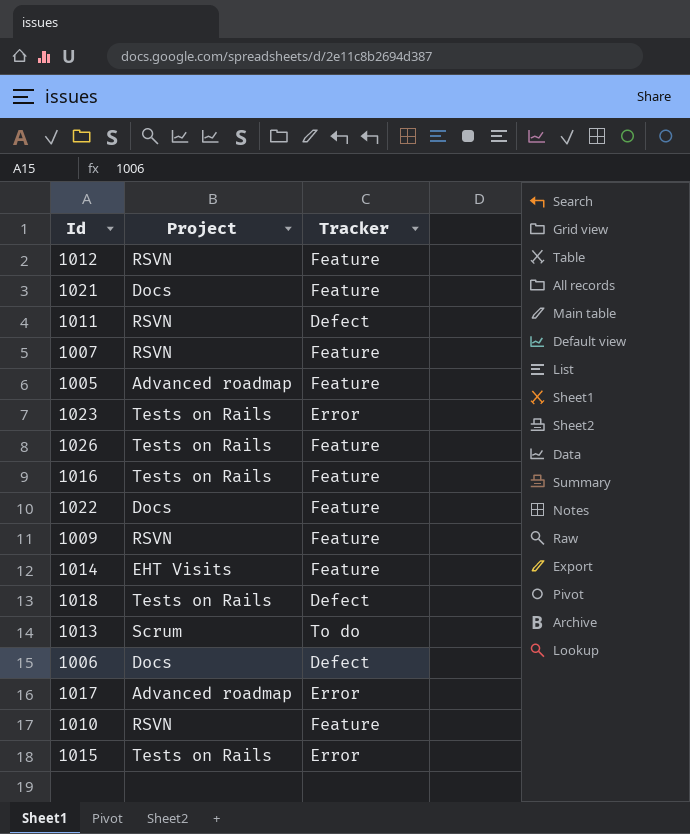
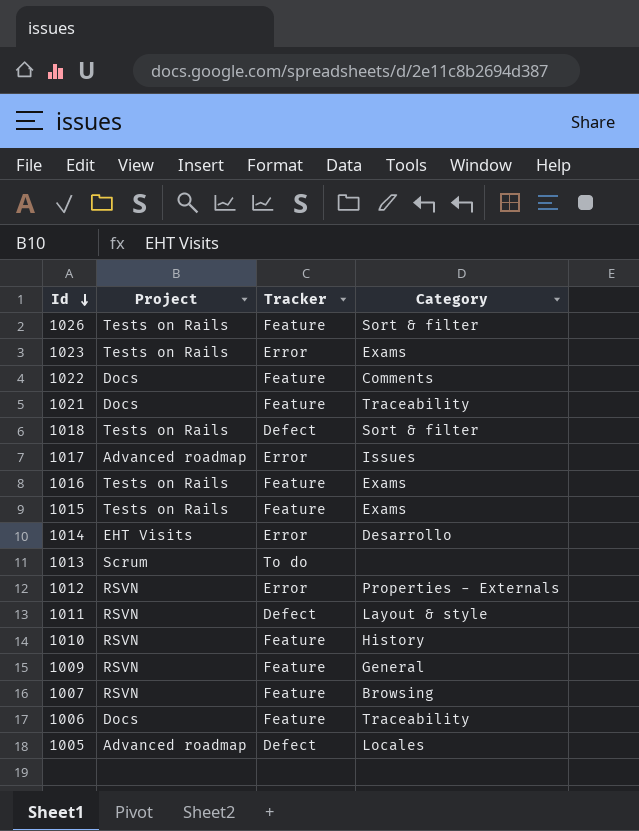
row order: none -> Id descending
column Category | position: none -> 4
1015 | Tracker: Error -> Feature
1014 | Tracker: Feature -> Error
1012 | Tracker: Feature -> Error
1006 | Tracker: Defect -> Feature
1005 | Tracker: Feature -> Defect

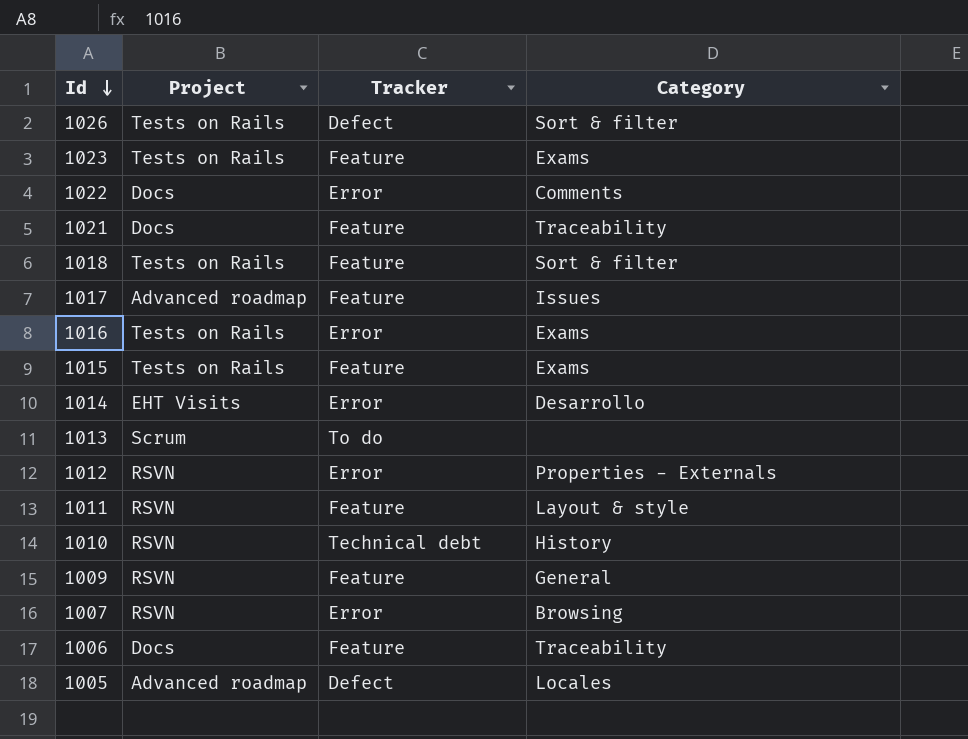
1026 | Tracker: Feature -> Defect
1023 | Tracker: Error -> Feature
1022 | Tracker: Feature -> Error
1018 | Tracker: Defect -> Feature
1017 | Tracker: Error -> Feature
1016 | Tracker: Feature -> Error
1011 | Tracker: Defect -> Feature
1010 | Tracker: Feature -> Technical debt
1007 | Tracker: Feature -> Error

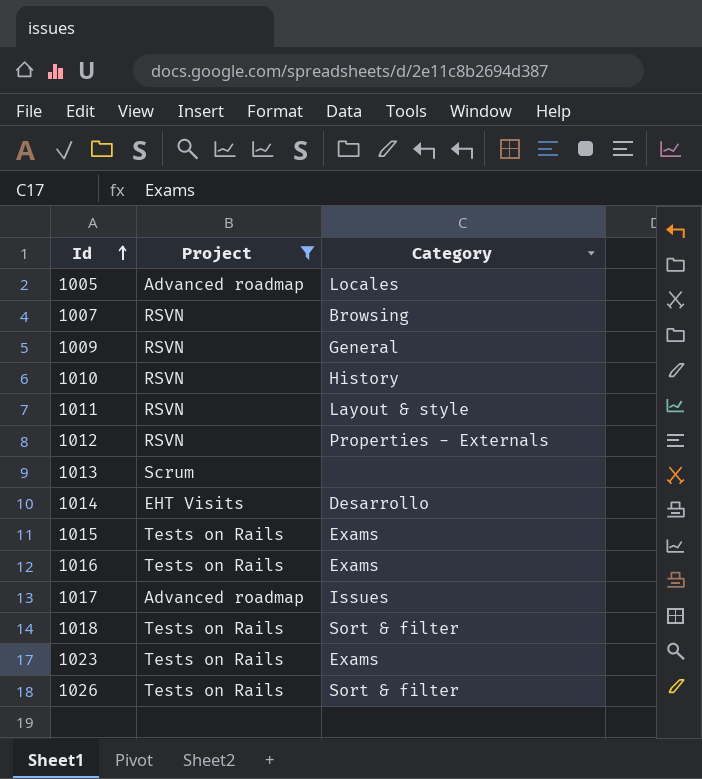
filter: none -> Project != Docs
row order: Id descending -> Id ascending
column Tracker | position: 3 -> none

